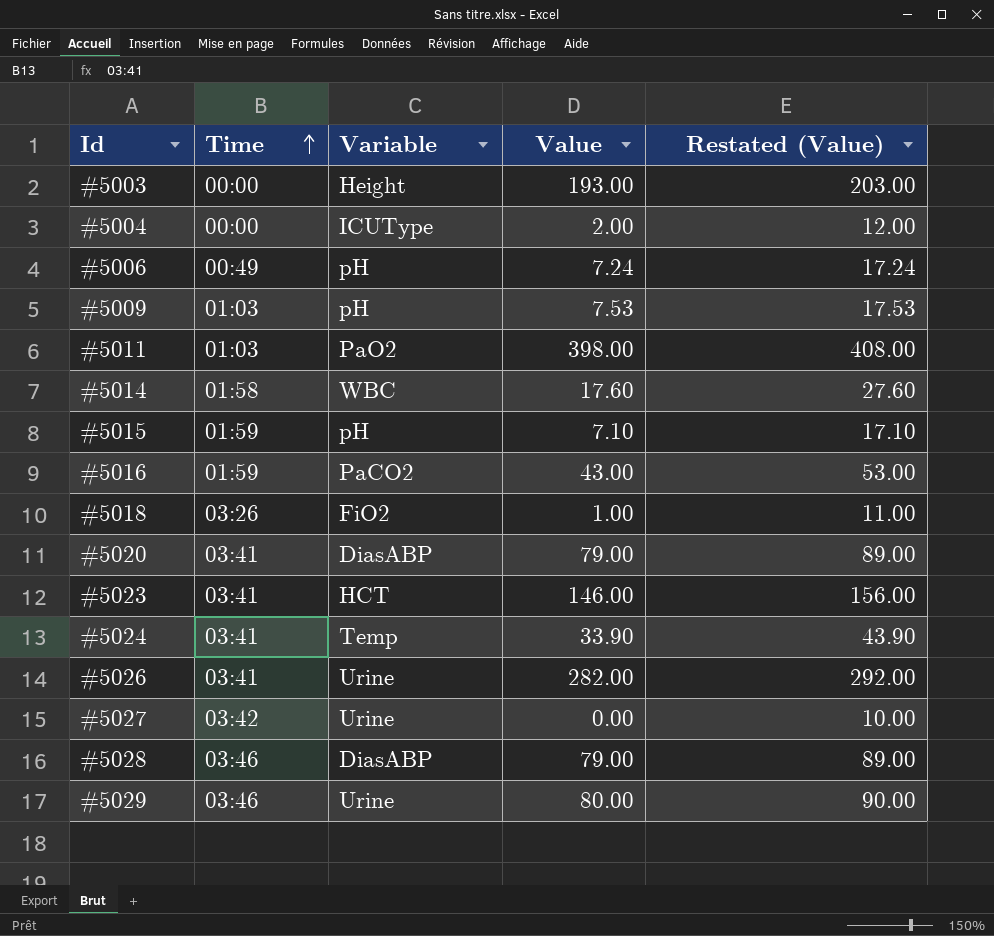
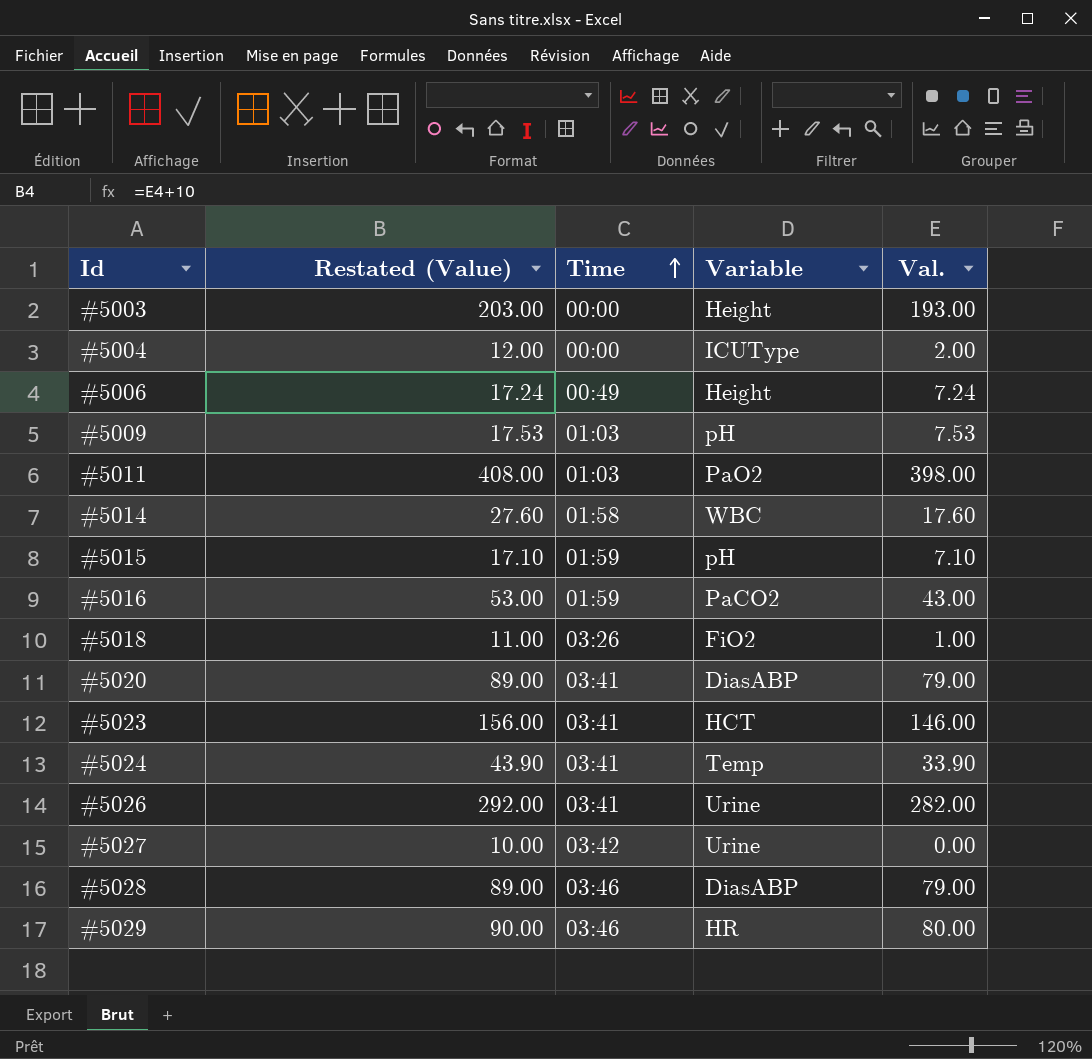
column Restated (Value) | position: 5 -> 2
column name: Value -> Val.
#5006 | Variable: pH -> Height
#5029 | Variable: Urine -> HR

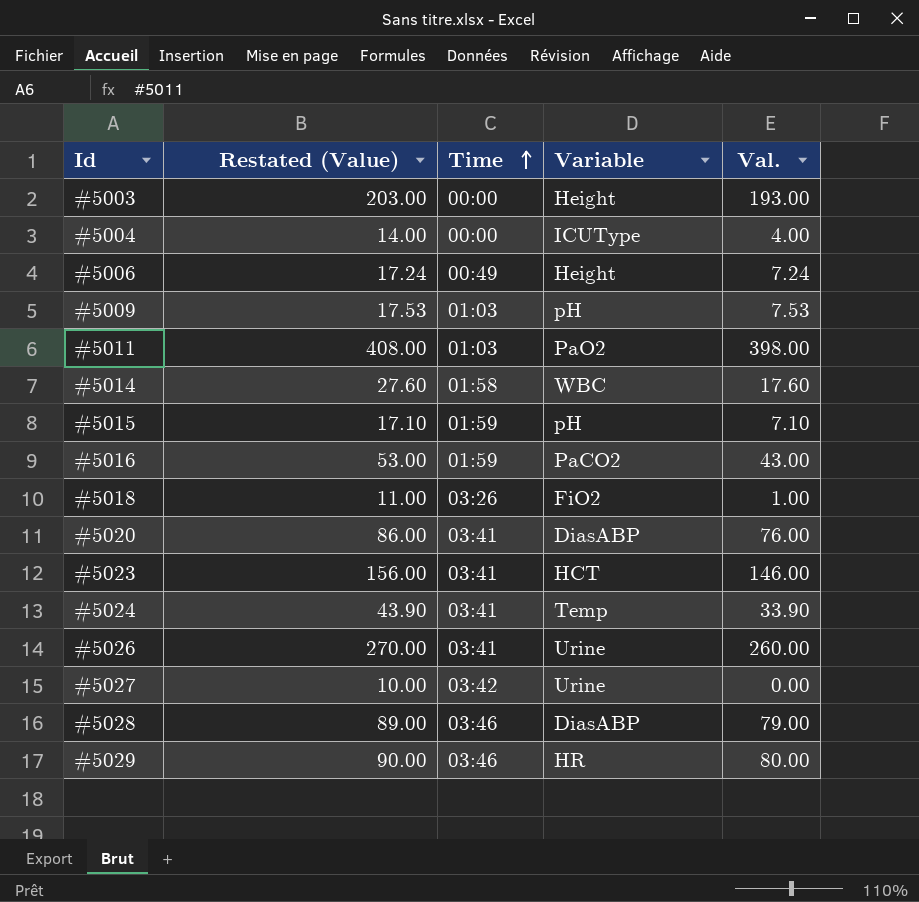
#5004 | Restated (Value): 12.00 -> 14.00
#5004 | Val.: 2.00 -> 4.00
#5020 | Restated (Value): 89.00 -> 86.00
#5020 | Val.: 79.00 -> 76.00
#5026 | Restated (Value): 292.00 -> 270.00
#5026 | Val.: 282.00 -> 260.00

